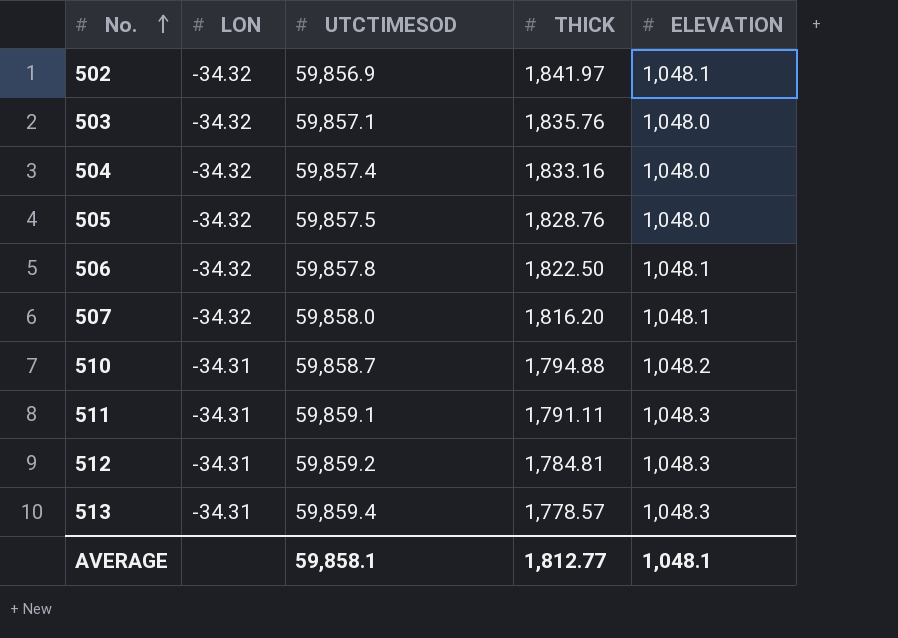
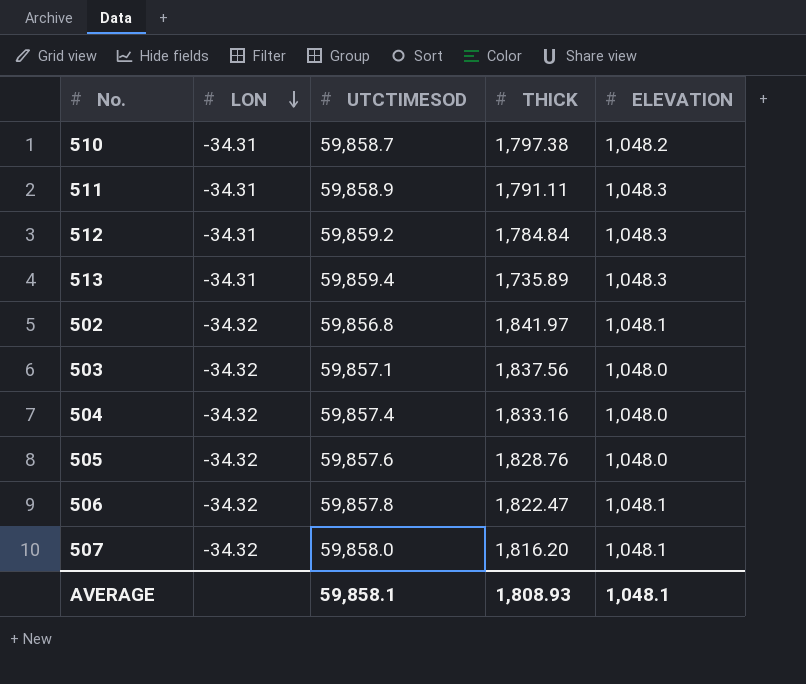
row order: No. ascending -> LON descending
510 | THICK: 1,794.88 -> 1,797.38
511 | UTCTIMESOD: 59,859.1 -> 59,858.9
512 | THICK: 1,784.81 -> 1,784.84
513 | THICK: 1,778.57 -> 1,735.89
502 | UTCTIMESOD: 59,856.9 -> 59,856.8
503 | THICK: 1,835.76 -> 1,837.56
505 | UTCTIMESOD: 59,857.5 -> 59,857.6
506 | THICK: 1,822.50 -> 1,822.47
AVERAGE | THICK: 1,812.77 -> 1,808.93

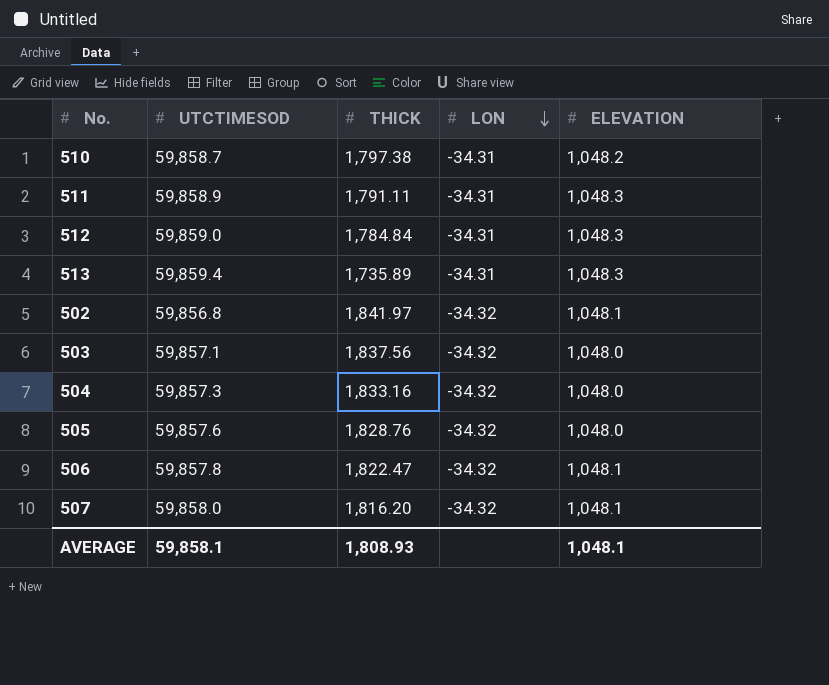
column LON | position: 2 -> 4
512 | UTCTIMESOD: 59,859.2 -> 59,859.0
504 | UTCTIMESOD: 59,857.4 -> 59,857.3

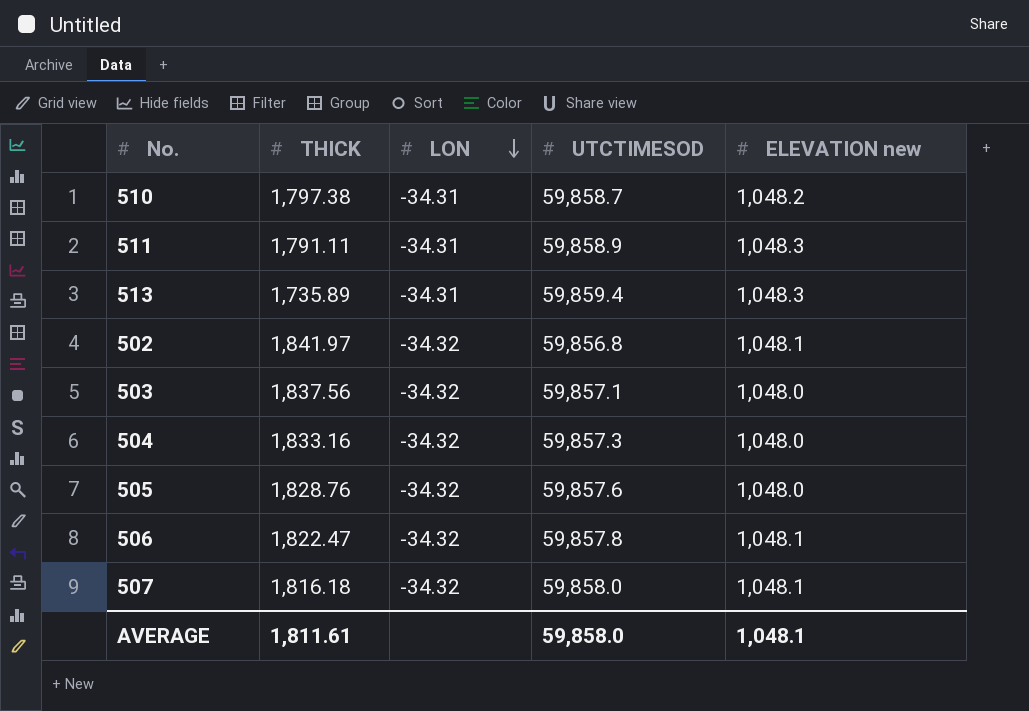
column UTCTIMESOD | position: 2 -> 4
column name: ELEVATION -> ELEVATION new
row 512: 59,859.0 | 1,784.84 | -34.31 | 1,048.3 -> none
507 | THICK: 1,816.20 -> 1,816.18
AVERAGE | THICK: 1,808.93 -> 1,811.61
AVERAGE | UTCTIMESOD: 59,858.1 -> 59,858.0

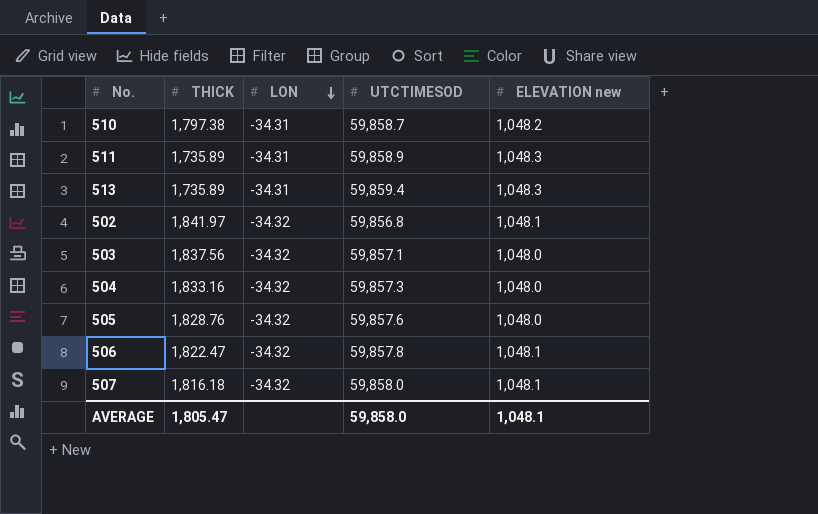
511 | THICK: 1,791.11 -> 1,735.89
AVERAGE | THICK: 1,811.61 -> 1,805.47

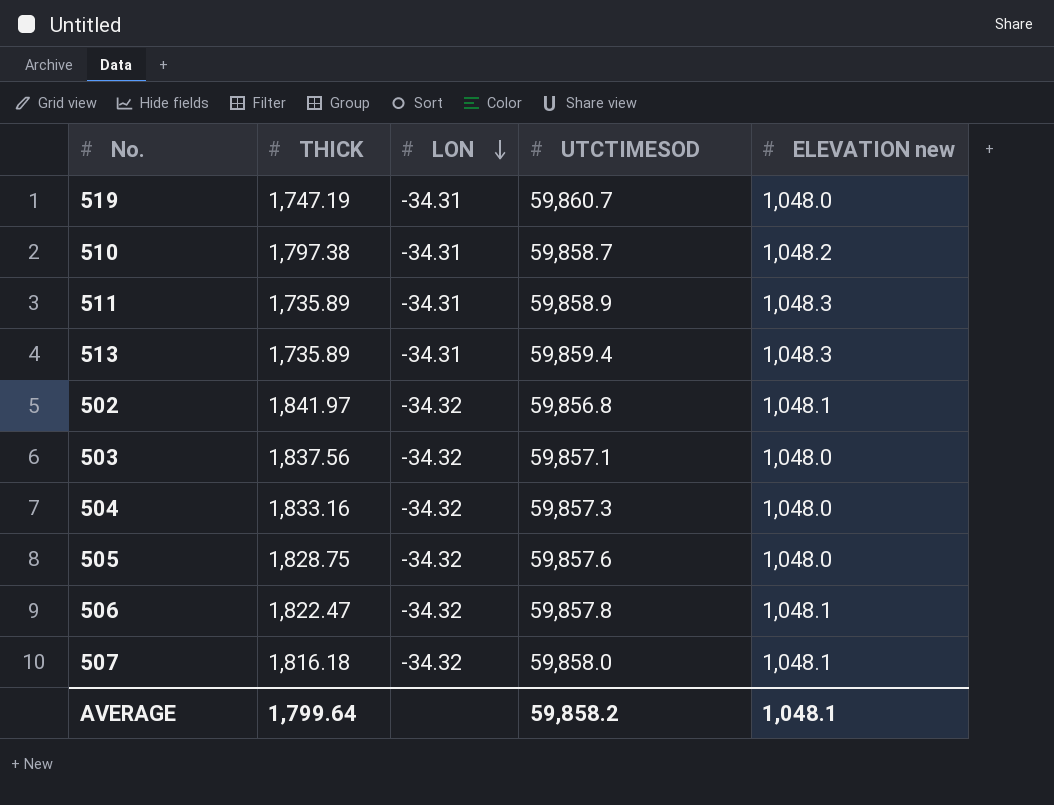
row 519: none -> 1,747.19 | -34.31 | 59,860.7 | 1,048.0
505 | THICK: 1,828.76 -> 1,828.75
AVERAGE | THICK: 1,805.47 -> 1,799.64
AVERAGE | UTCTIMESOD: 59,858.0 -> 59,858.2

